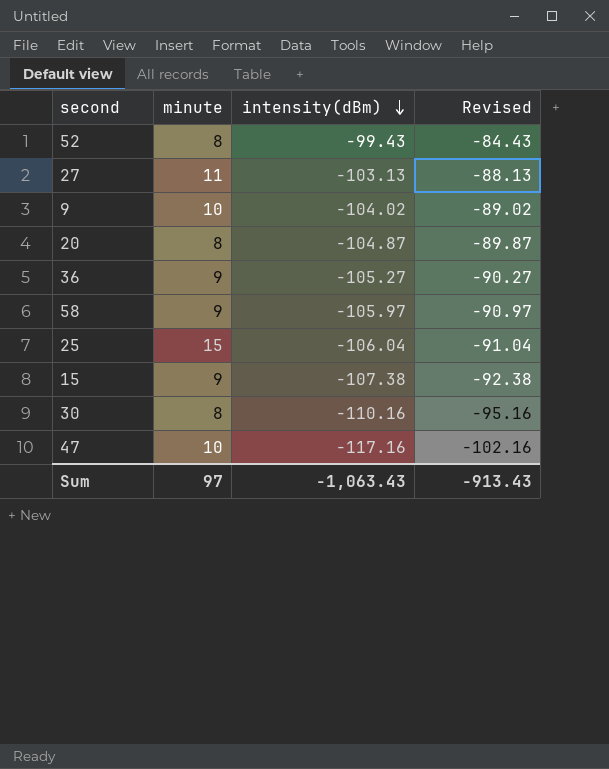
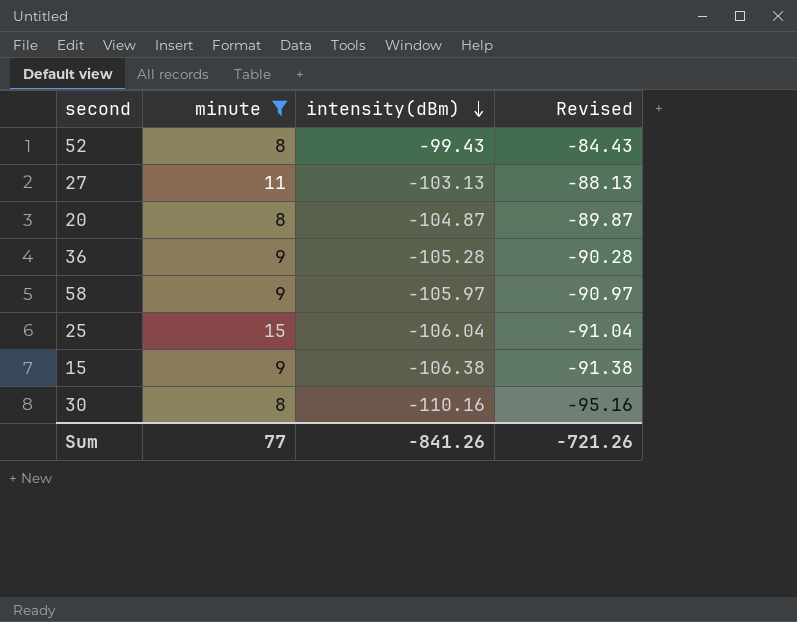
filter: none -> minute != 10
36 | intensity(dBm): -105.27 -> -105.28
36 | Revised: -90.27 -> -90.28
15 | intensity(dBm): -107.38 -> -106.38
15 | Revised: -92.38 -> -91.38
Sum | minute: 97 -> 77
Sum | intensity(dBm): -1,063.43 -> -841.26
Sum | Revised: -913.43 -> -721.26

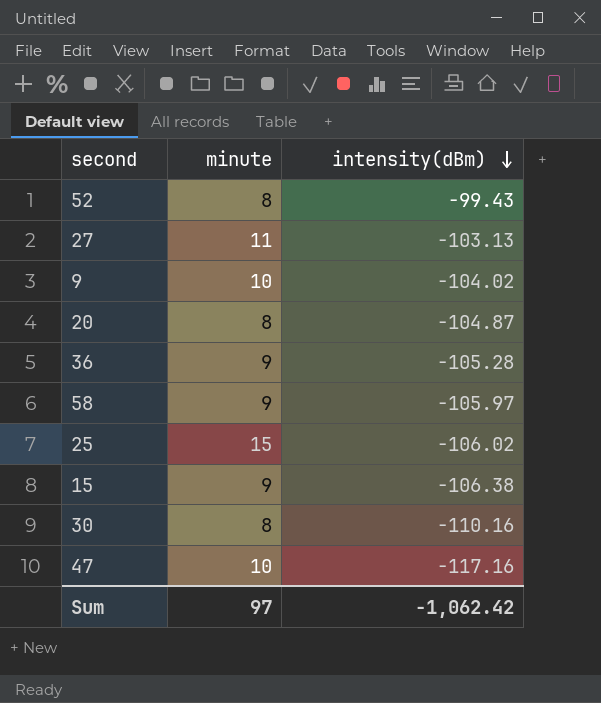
filter: minute != 10 -> none
column Revised | formula: [intensity(dBm)] + 15 -> none
25 | intensity(dBm): -106.04 -> -106.02
Sum | minute: 77 -> 97
Sum | intensity(dBm): -841.26 -> -1,062.42

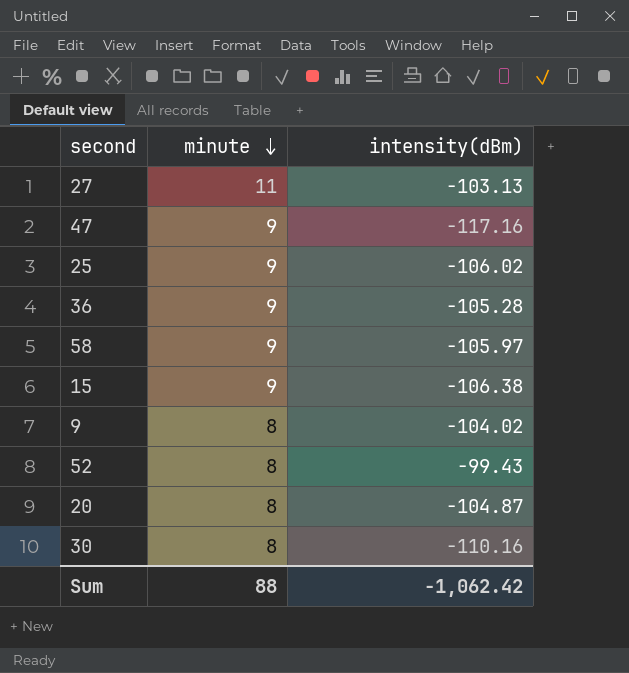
row order: intensity(dBm) descending -> minute descending
47 | minute: 10 -> 9
25 | minute: 15 -> 9
9 | minute: 10 -> 8
Sum | minute: 97 -> 88

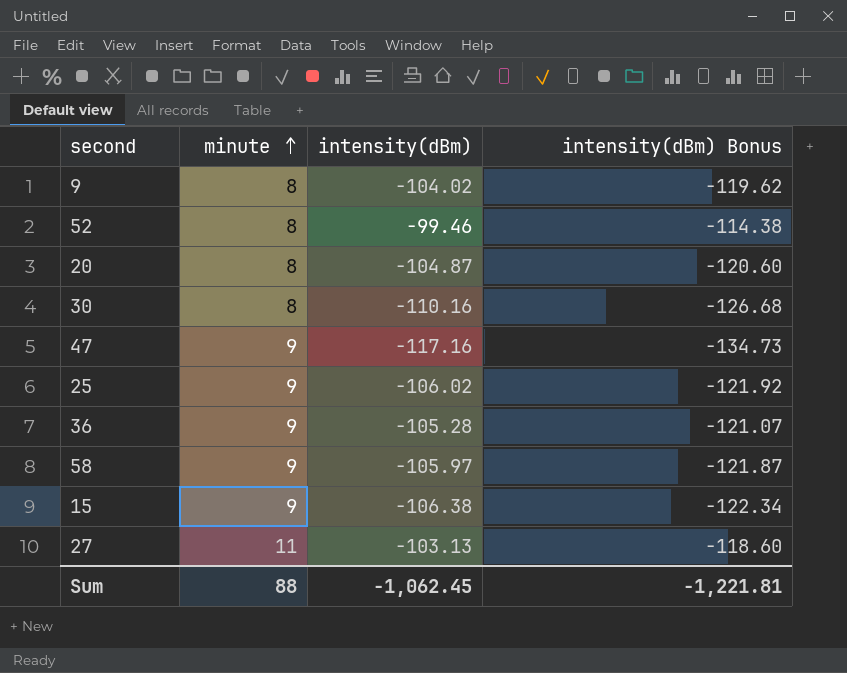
row order: minute descending -> minute ascending
column intensity(dBm) Bonus | formula: none -> [intensity(dBm)] * 1.15
52 | intensity(dBm): -99.43 -> -99.46
Sum | intensity(dBm): -1,062.42 -> -1,062.45

